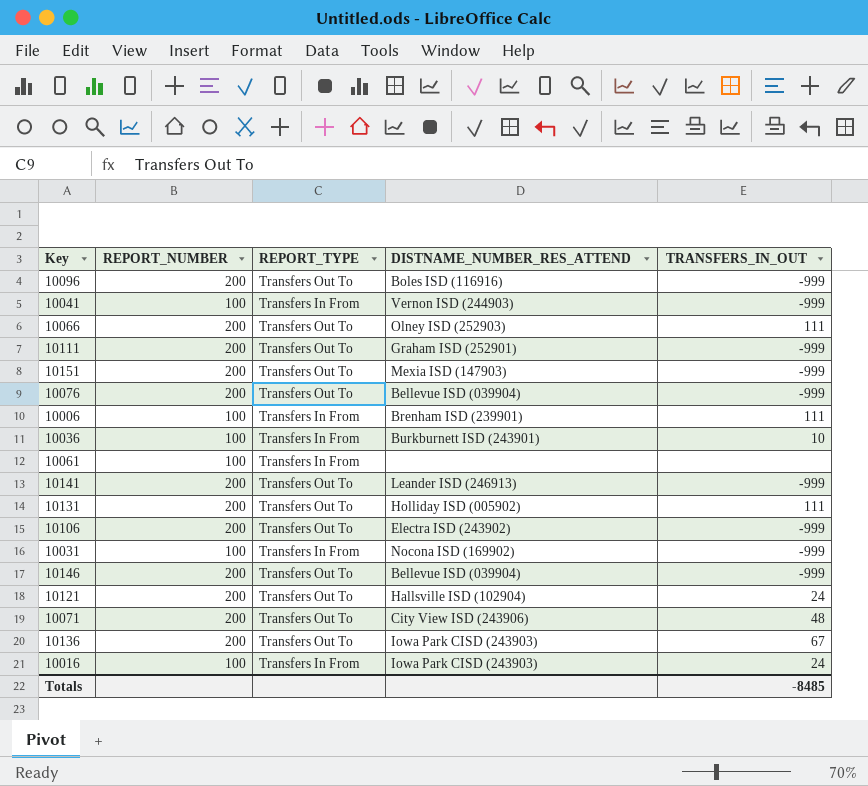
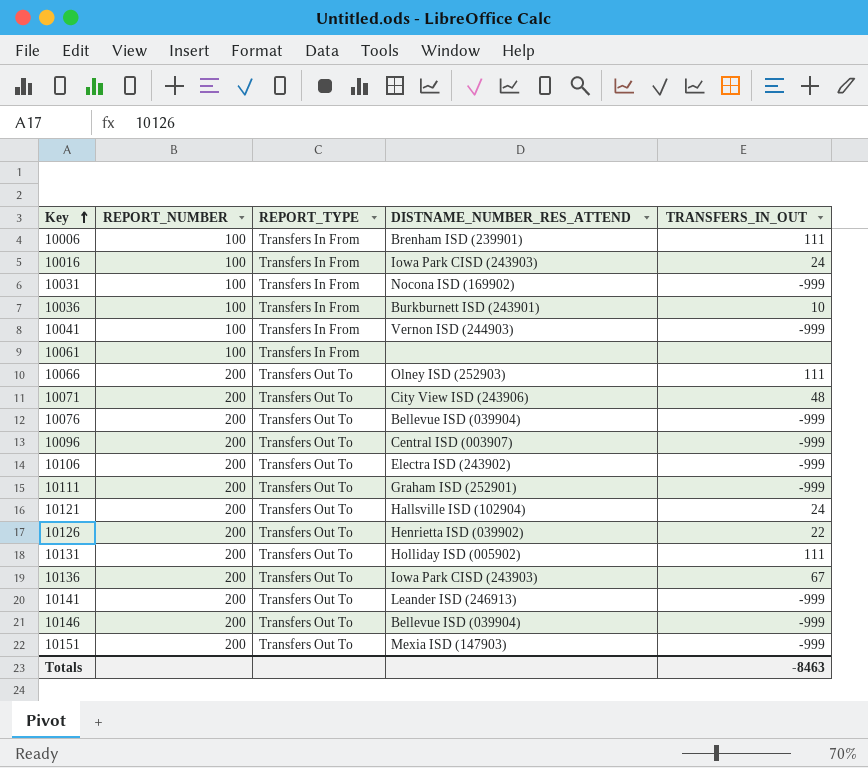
row order: none -> Key ascending
10096 | DISTNAME_NUMBER_RES_ATTEND: Boles ISD (116916) -> Central ISD (003907)
row 10126: none -> 200 | Transfers Out To | Henrietta ISD (039902) | 22
Totals | TRANSFERS_IN_OUT: -8485 -> -8463

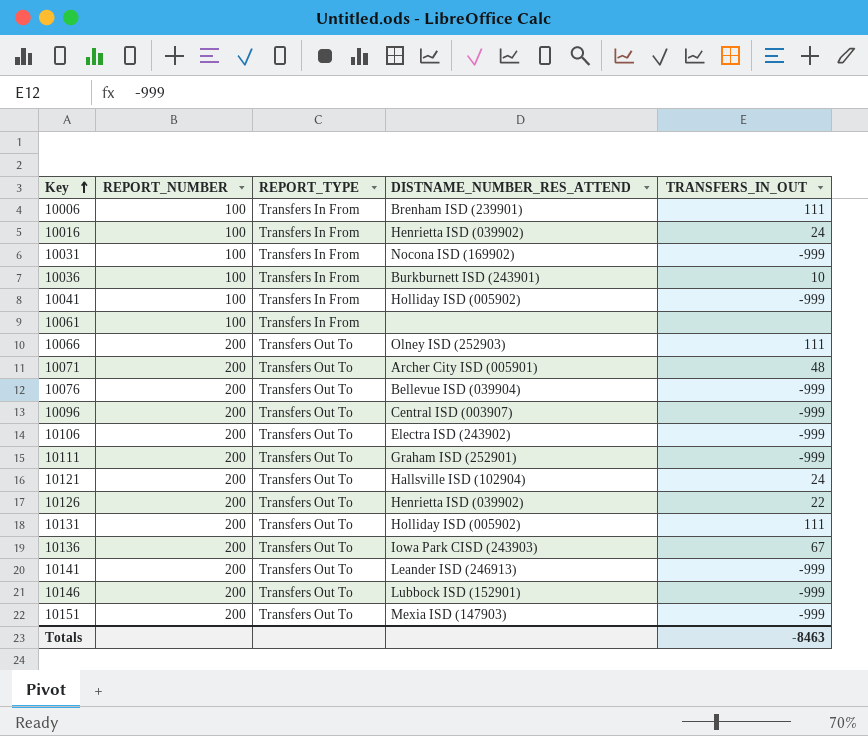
10016 | DISTNAME_NUMBER_RES_ATTEND: Iowa Park CISD (243903) -> Henrietta ISD (039902)
10041 | DISTNAME_NUMBER_RES_ATTEND: Vernon ISD (244903) -> Holliday ISD (005902)
10071 | DISTNAME_NUMBER_RES_ATTEND: City View ISD (243906) -> Archer City ISD (005901)
10146 | DISTNAME_NUMBER_RES_ATTEND: Bellevue ISD (039904) -> Lubbock ISD (152901)

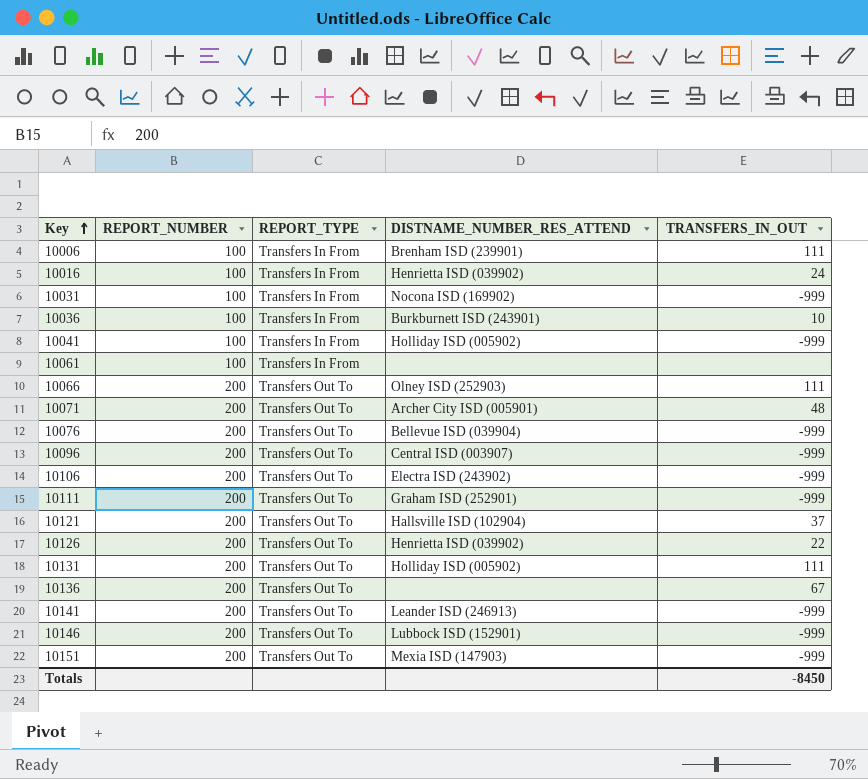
10121 | TRANSFERS_IN_OUT: 24 -> 37
10136 | DISTNAME_NUMBER_RES_ATTEND: Iowa Park CISD (243903) -> none
Totals | TRANSFERS_IN_OUT: -8463 -> -8450

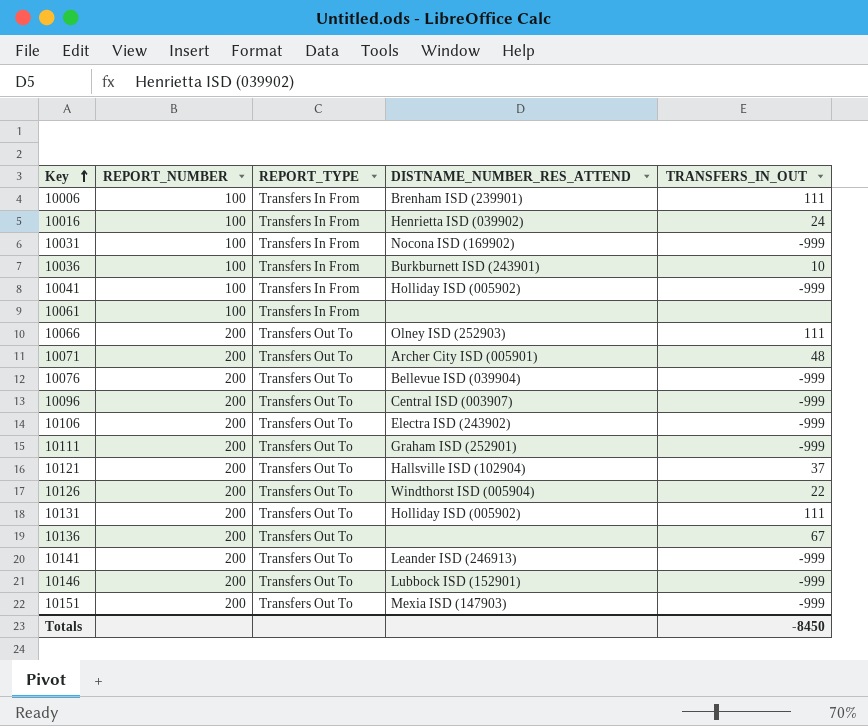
10126 | DISTNAME_NUMBER_RES_ATTEND: Henrietta ISD (039902) -> Windthorst ISD (005904)

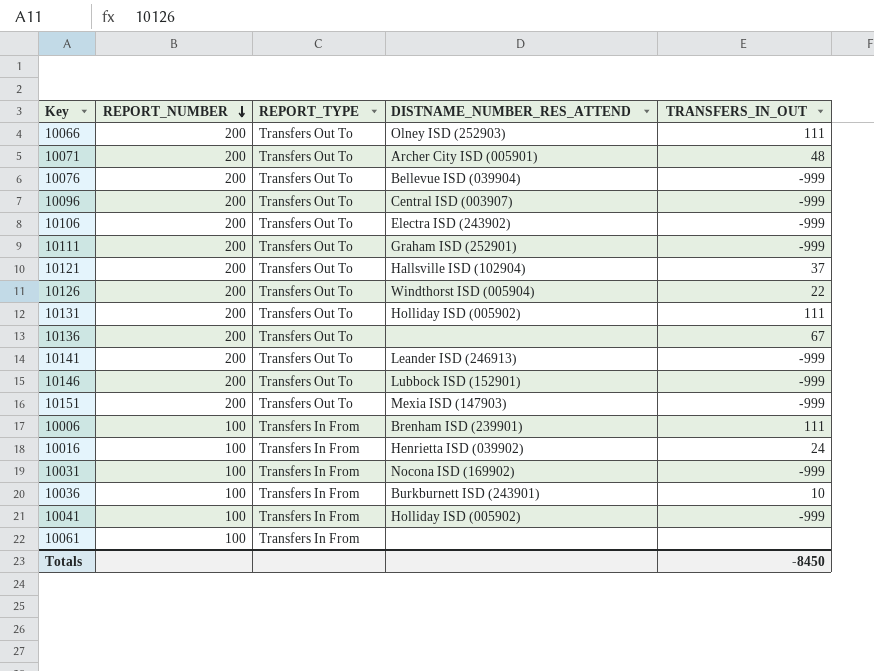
row order: Key ascending -> REPORT_NUMBER descending

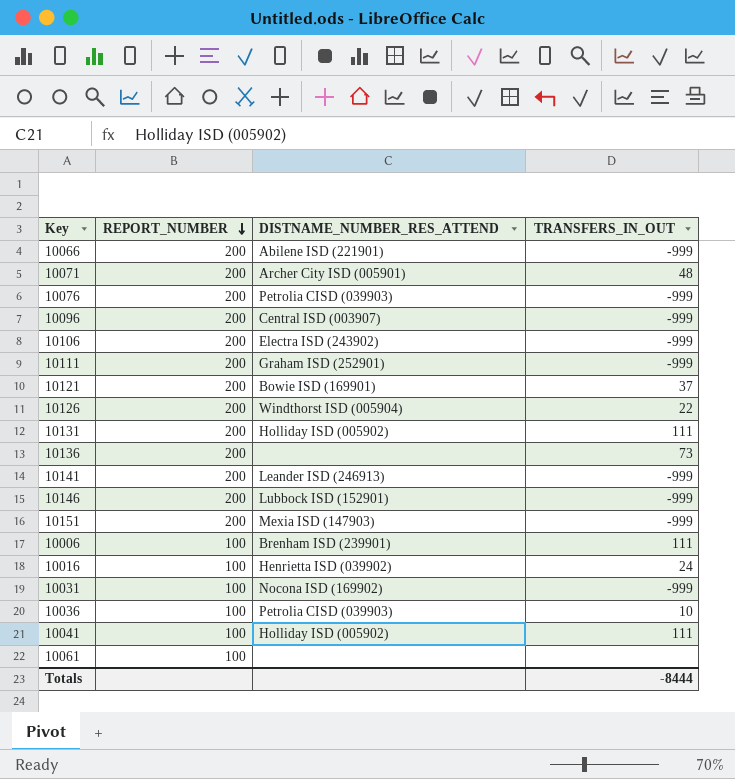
column REPORT_TYPE | position: 3 -> none
10066 | DISTNAME_NUMBER_RES_ATTEND: Olney ISD (252903) -> Abilene ISD (221901)
10066 | TRANSFERS_IN_OUT: 111 -> -999
10076 | DISTNAME_NUMBER_RES_ATTEND: Bellevue ISD (039904) -> Petrolia CISD (039903)
10121 | DISTNAME_NUMBER_RES_ATTEND: Hallsville ISD (102904) -> Bowie ISD (169901)
10136 | TRANSFERS_IN_OUT: 67 -> 73
10036 | DISTNAME_NUMBER_RES_ATTEND: Burkburnett ISD (243901) -> Petrolia CISD (039903)
10041 | TRANSFERS_IN_OUT: -999 -> 111
Totals | TRANSFERS_IN_OUT: -8450 -> -8444

